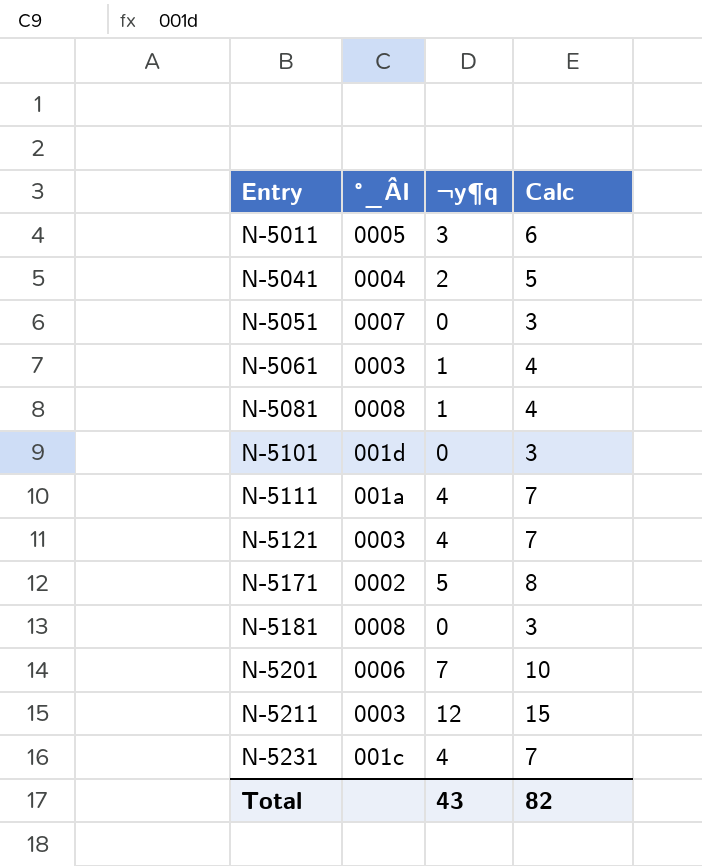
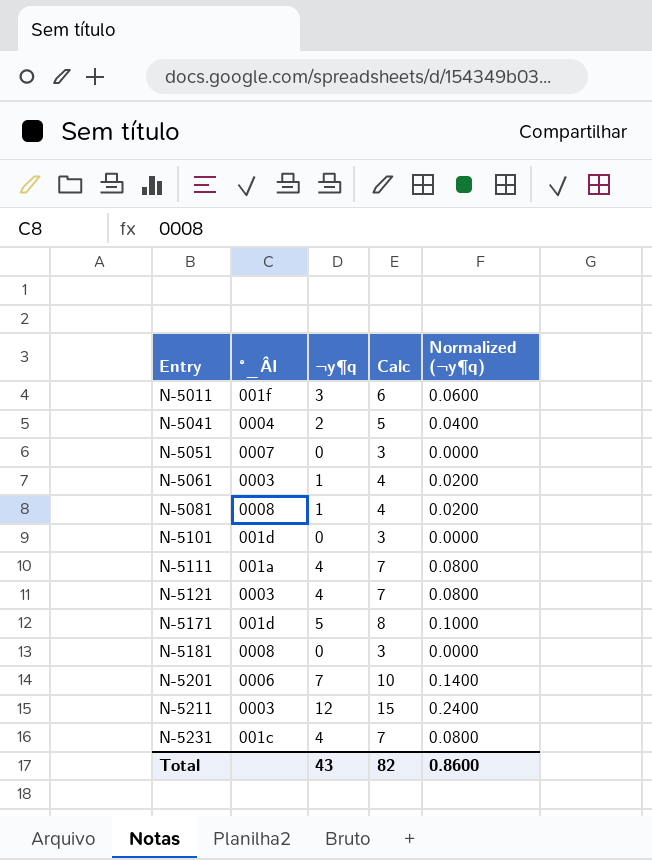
column Normalized (¬y¶q) | formula: none -> [¬y¶q] * 0.02
N-5011 | °_ÂI: 0005 -> 001f
N-5171 | °_ÂI: 0002 -> 001d

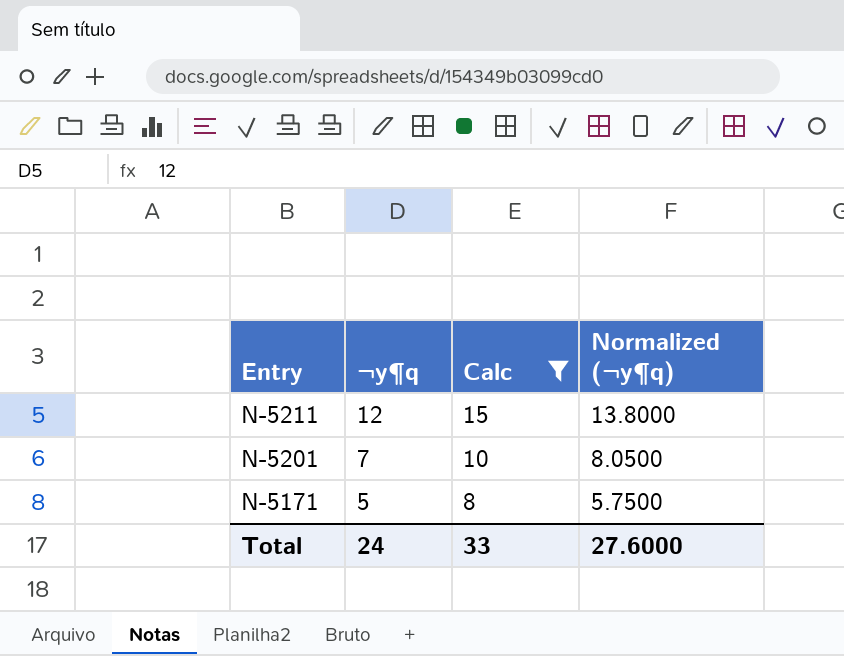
filter: none -> Calc >= 8
row order: Entry ascending -> Entry descending
column °_ÂI | position: 2 -> none
column Normalized (¬y¶q) | formula: [¬y¶q] * 0.02 -> [¬y¶q] * 1.15
Total | ¬y¶q: 43 -> 24
Total | Calc: 82 -> 33
Total | Normalized (¬y¶q): 0.8600 -> 27.6000

